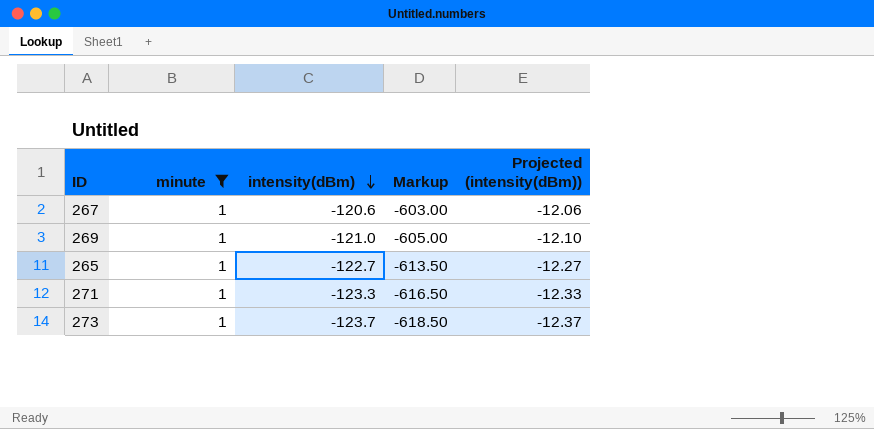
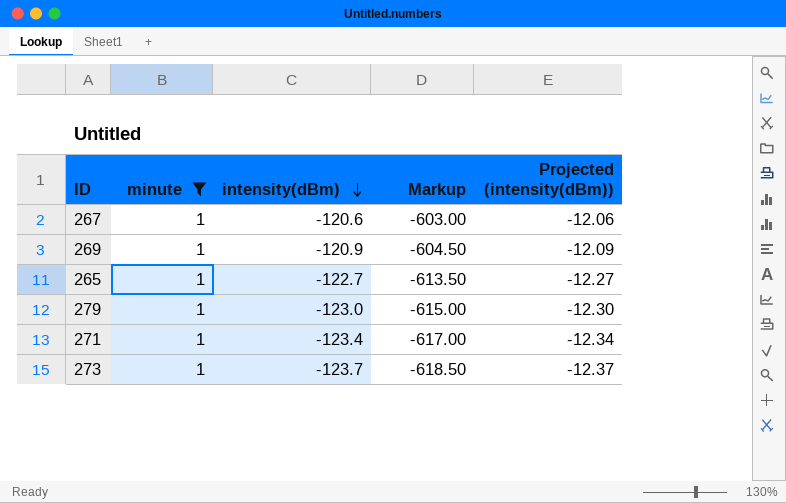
269 | intensity(dBm): -121.0 -> -120.9
269 | Markup: -605.00 -> -604.50
269 | Projected (intensity(dBm)): -12.10 -> -12.09
row 279: none -> 1 | -123.0 | -615.00 | -12.30
271 | intensity(dBm): -123.3 -> -123.4
271 | Markup: -616.50 -> -617.00
271 | Projected (intensity(dBm)): -12.33 -> -12.34

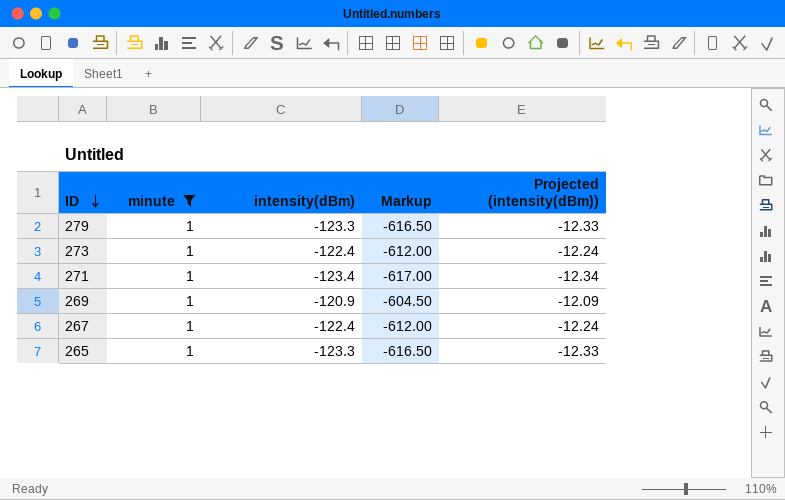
row order: intensity(dBm) descending -> ID descending
279 | intensity(dBm): -123.0 -> -123.3
279 | Markup: -615.00 -> -616.50
279 | Projected (intensity(dBm)): -12.30 -> -12.33
273 | intensity(dBm): -123.7 -> -122.4
273 | Markup: -618.50 -> -612.00
273 | Projected (intensity(dBm)): -12.37 -> -12.24
267 | intensity(dBm): -120.6 -> -122.4
267 | Markup: -603.00 -> -612.00
267 | Projected (intensity(dBm)): -12.06 -> -12.24
265 | intensity(dBm): -122.7 -> -123.3
265 | Markup: -613.50 -> -616.50
265 | Projected (intensity(dBm)): -12.27 -> -12.33

